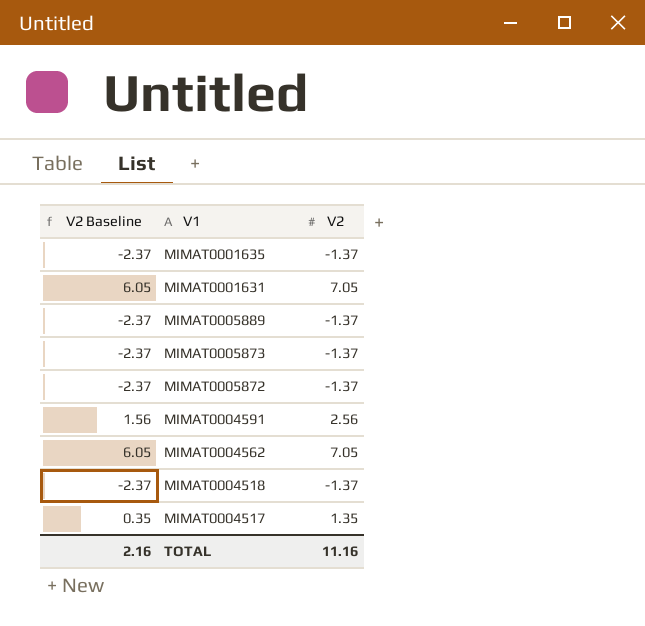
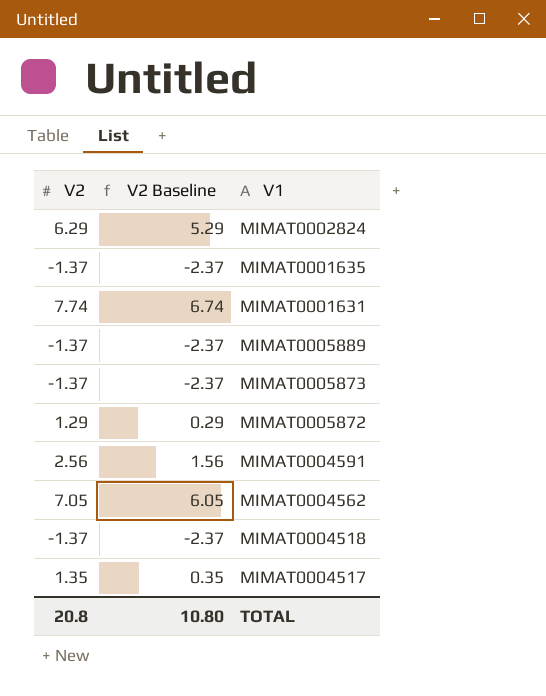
column V2 | position: 3 -> 1
row MIMAT0002824: none -> 6.29 | 5.29
MIMAT0001631 | V2: 7.05 -> 7.74
MIMAT0001631 | V2 Baseline: 6.05 -> 6.74
MIMAT0005872 | V2: -1.37 -> 1.29
MIMAT0005872 | V2 Baseline: -2.37 -> 0.29
TOTAL | V2: 11.16 -> 20.8
TOTAL | V2 Baseline: 2.16 -> 10.80

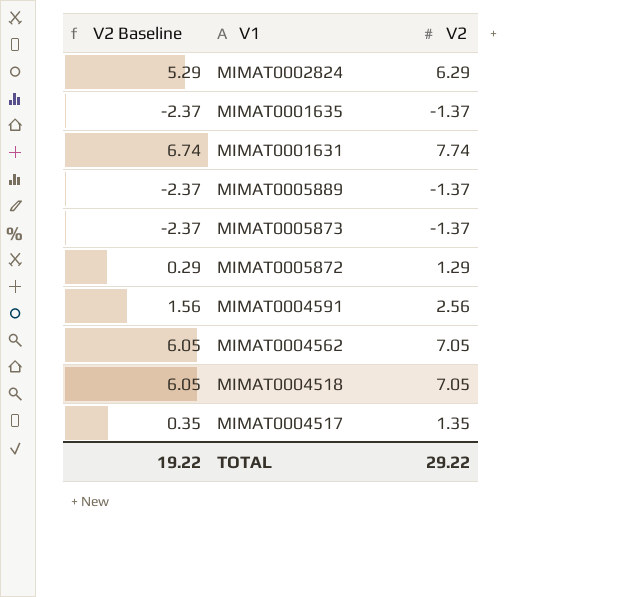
column V2 | position: 1 -> 3
MIMAT0004518 | V2 Baseline: -2.37 -> 6.05
MIMAT0004518 | V2: -1.37 -> 7.05
TOTAL | V2 Baseline: 10.80 -> 19.22
TOTAL | V2: 20.8 -> 29.22

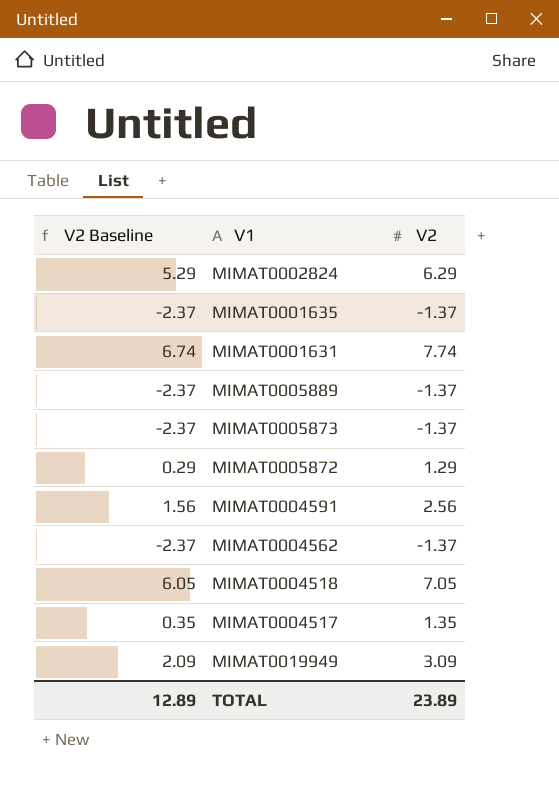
MIMAT0004562 | V2 Baseline: 6.05 -> -2.37
MIMAT0004562 | V2: 7.05 -> -1.37
row MIMAT0019949: none -> 2.09 | 3.09
TOTAL | V2 Baseline: 19.22 -> 12.89
TOTAL | V2: 29.22 -> 23.89

